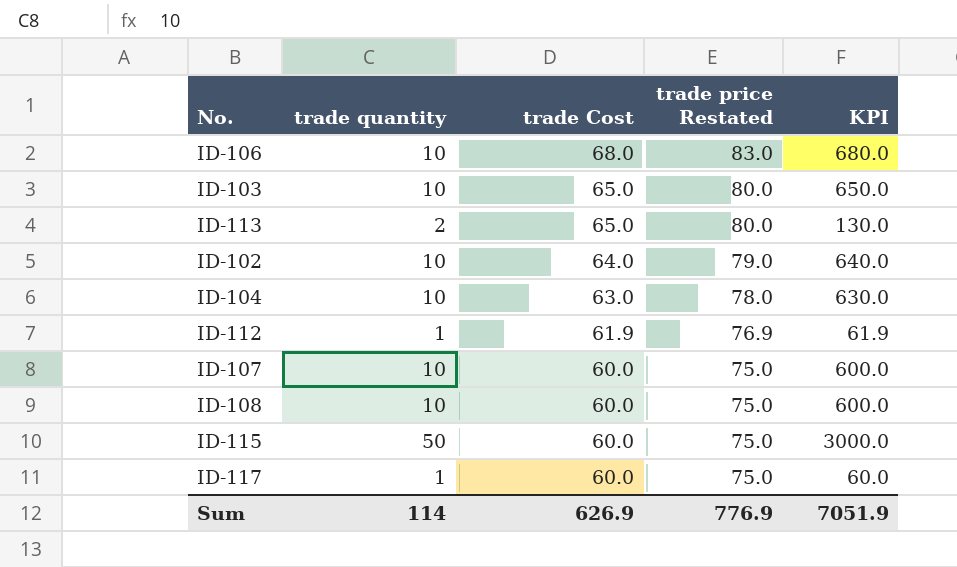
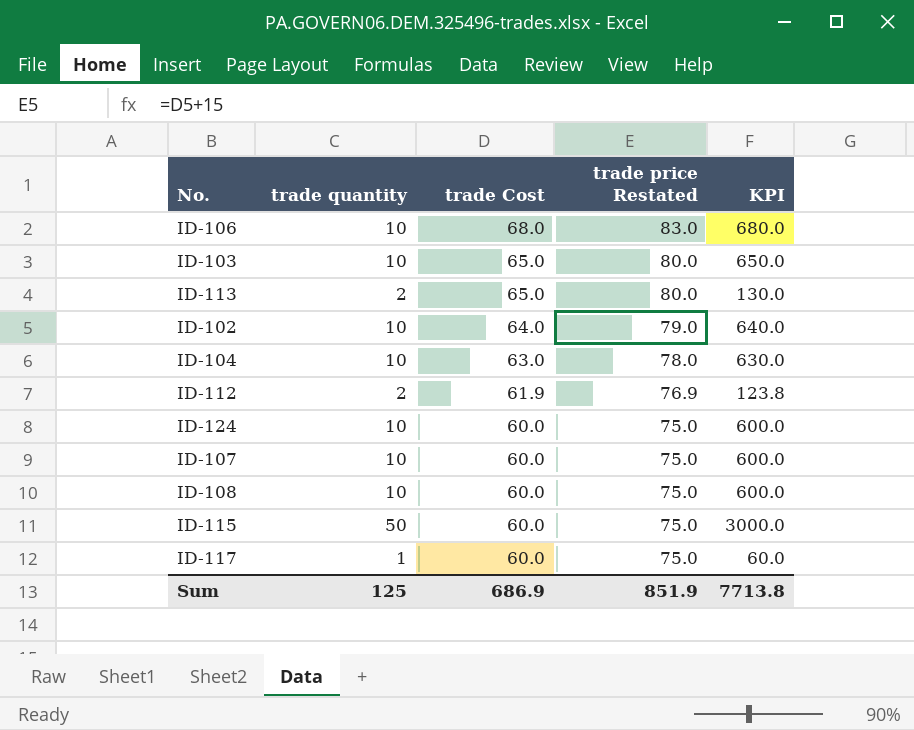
ID-112 | trade quantity: 1 -> 2
ID-112 | KPI: 61.9 -> 123.8
row ID-124: none -> 10 | 60.0 | 75.0 | 600.0
Sum | trade quantity: 114 -> 125
Sum | trade Cost: 626.9 -> 686.9
Sum | trade price Restated: 776.9 -> 851.9
Sum | KPI: 7051.9 -> 7713.8

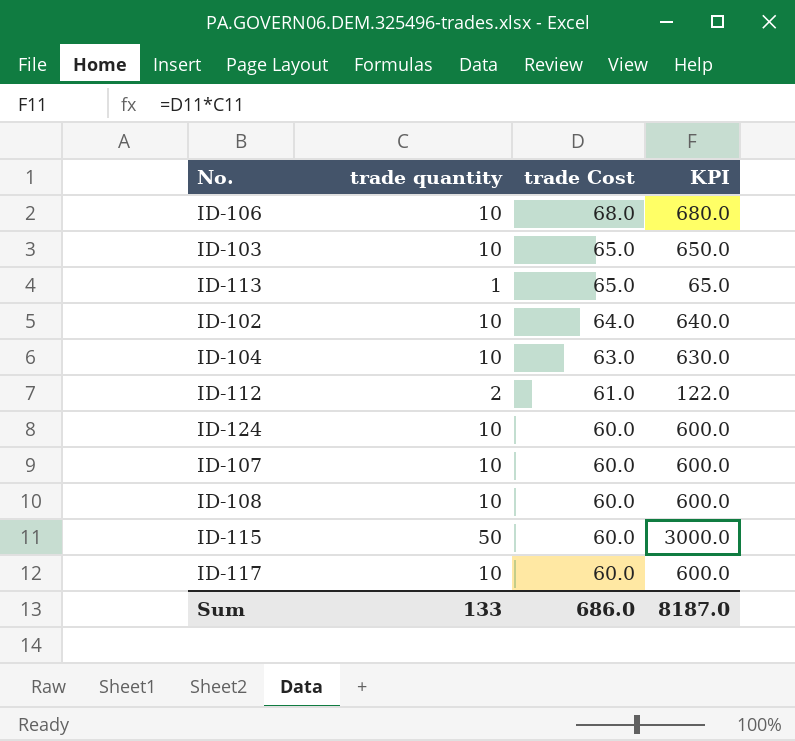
column trade price Restated | formula: [trade Cost] + 15 -> none
ID-113 | trade quantity: 2 -> 1
ID-113 | KPI: 130.0 -> 65.0
ID-112 | trade Cost: 61.9 -> 61.0
ID-112 | KPI: 123.8 -> 122.0
ID-117 | trade quantity: 1 -> 10
ID-117 | KPI: 60.0 -> 600.0
Sum | trade quantity: 125 -> 133
Sum | trade Cost: 686.9 -> 686.0
Sum | KPI: 7713.8 -> 8187.0

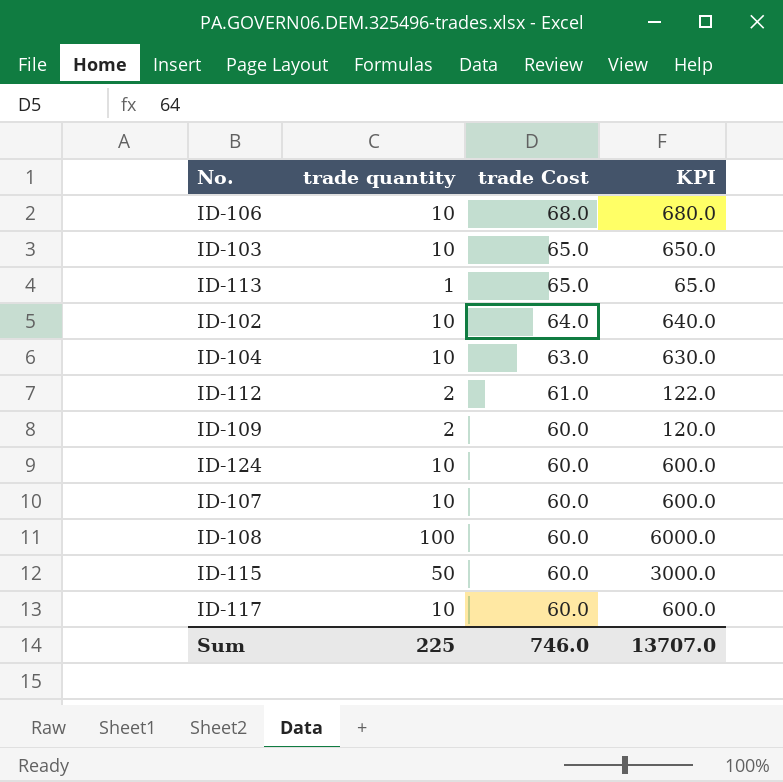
row ID-109: none -> 2 | 60.0 | 120.0
ID-108 | trade quantity: 10 -> 100
ID-108 | KPI: 600.0 -> 6000.0
Sum | trade quantity: 133 -> 225
Sum | trade Cost: 686.0 -> 746.0
Sum | KPI: 8187.0 -> 13707.0

